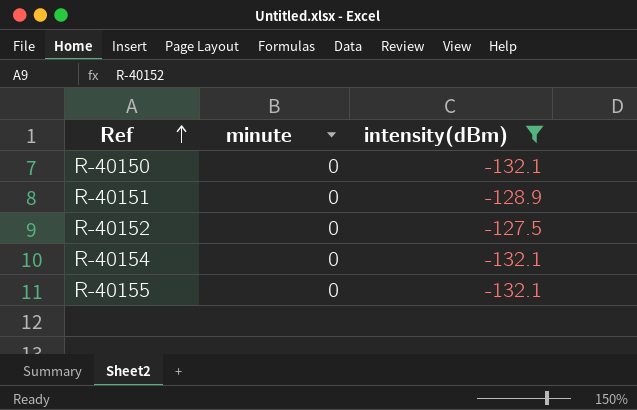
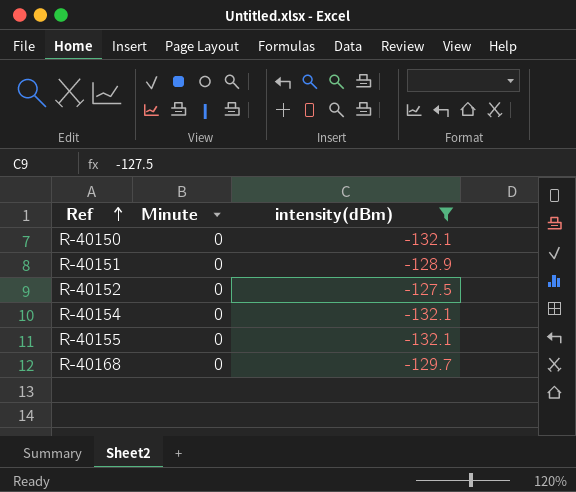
column name: minute -> Minute
row R-40168: none -> 0 | -129.7

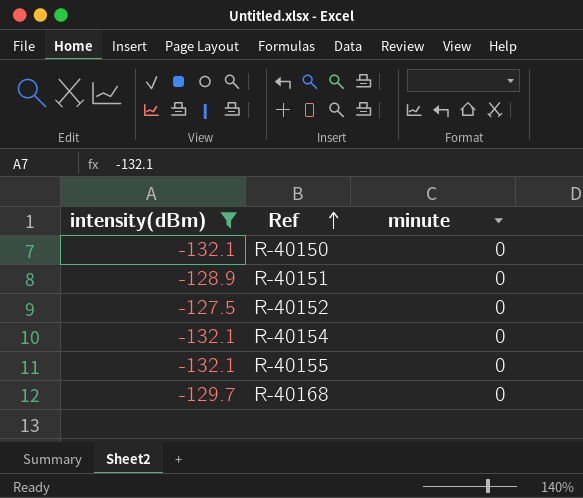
column intensity(dBm) | position: 3 -> 1
column name: Minute -> minute

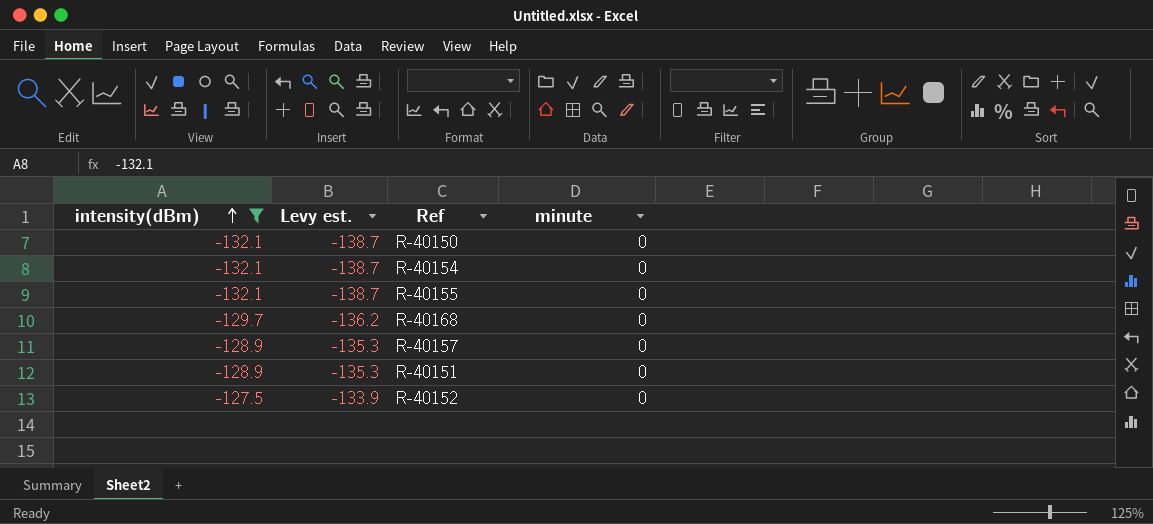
row order: Ref ascending -> intensity(dBm) ascending
column Levy est. | formula: none -> [intensity(dBm)] * 1.05
row R-40157: none -> -128.9 | -135.3 | 0

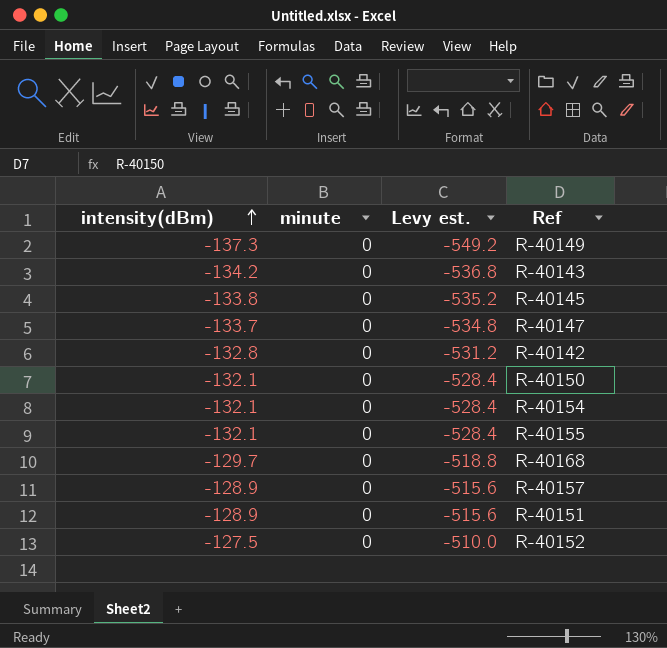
filter: intensity(dBm) >= -132.1 -> none
column minute | position: 4 -> 2
column Levy est. | formula: [intensity(dBm)] * 1.05 -> [intensity(dBm)] * 4

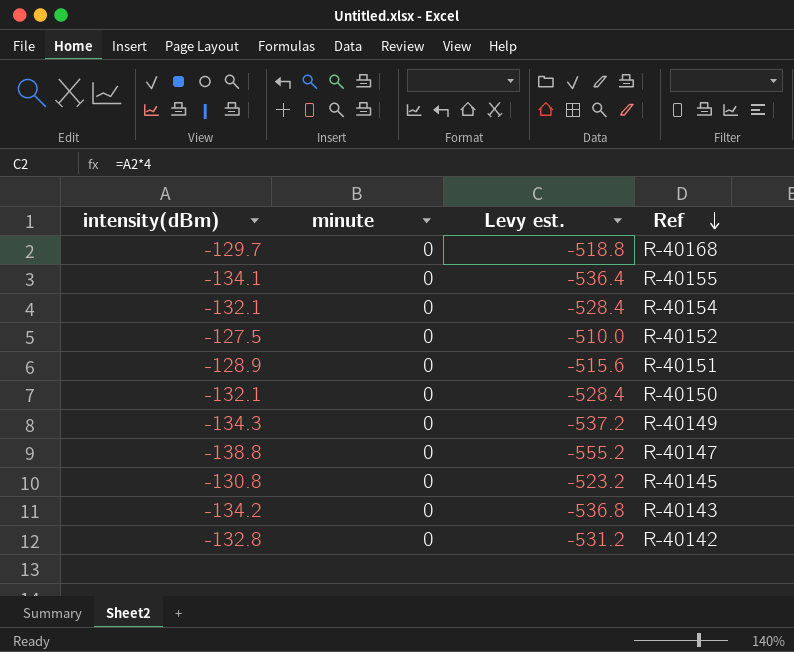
row order: intensity(dBm) ascending -> Ref descending
row R-40157: -128.9 | 0 | -515.6 -> none
R-40155 | intensity(dBm): -132.1 -> -134.1
R-40155 | Levy est.: -528.4 -> -536.4
R-40149 | intensity(dBm): -137.3 -> -134.3
R-40149 | Levy est.: -549.2 -> -537.2
R-40147 | intensity(dBm): -133.7 -> -138.8
R-40147 | Levy est.: -534.8 -> -555.2
R-40145 | intensity(dBm): -133.8 -> -130.8
R-40145 | Levy est.: -535.2 -> -523.2

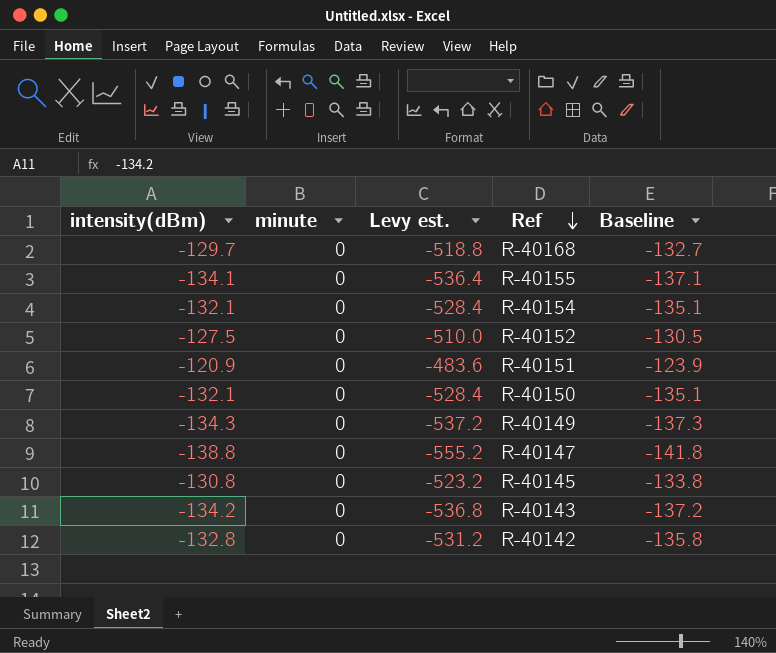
column Baseline | formula: none -> [intensity(dBm)] - 3
R-40151 | intensity(dBm): -128.9 -> -120.9
R-40151 | Levy est.: -515.6 -> -483.6

